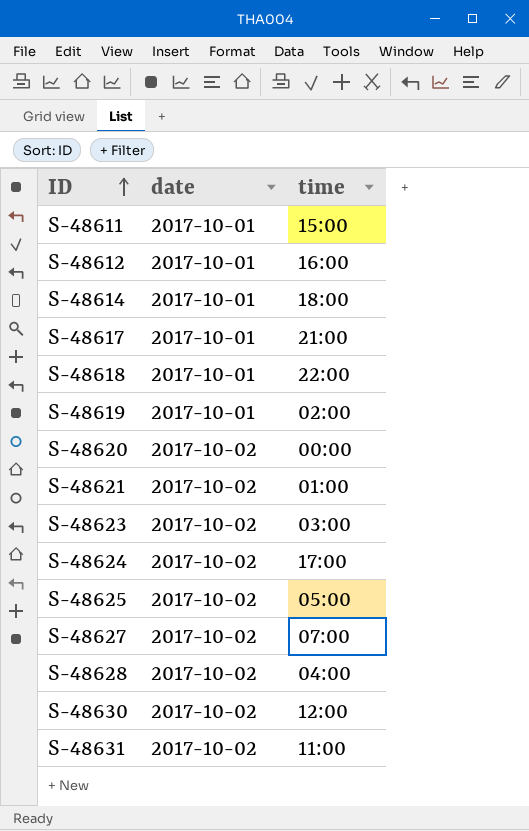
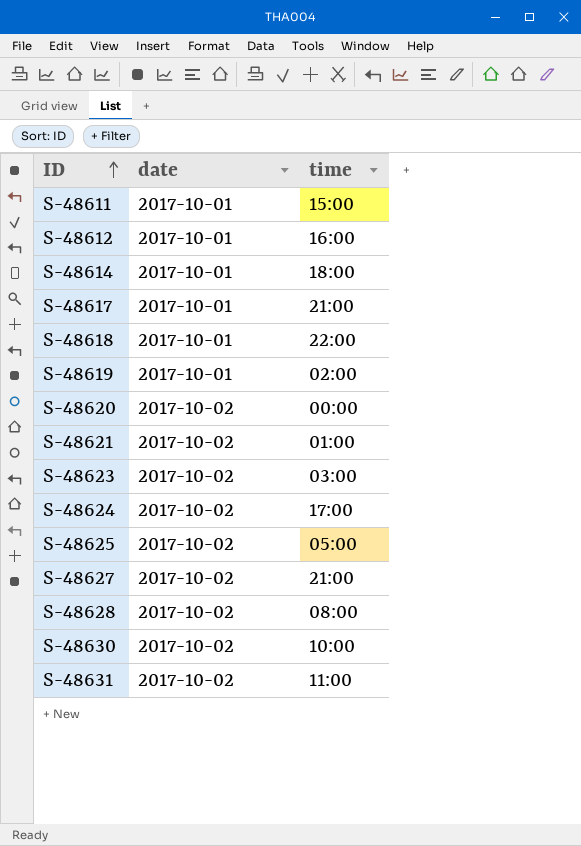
S-48627 | time: 07:00 -> 21:00
S-48628 | time: 04:00 -> 08:00
S-48630 | time: 12:00 -> 10:00

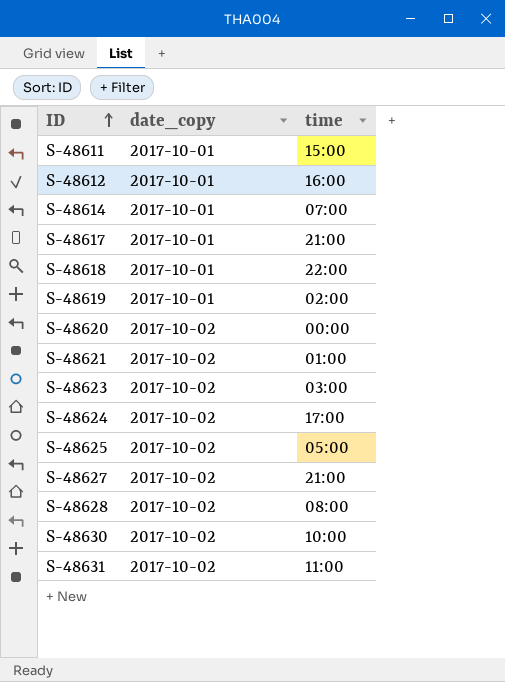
column name: date -> date_copy
S-48614 | time: 18:00 -> 07:00

